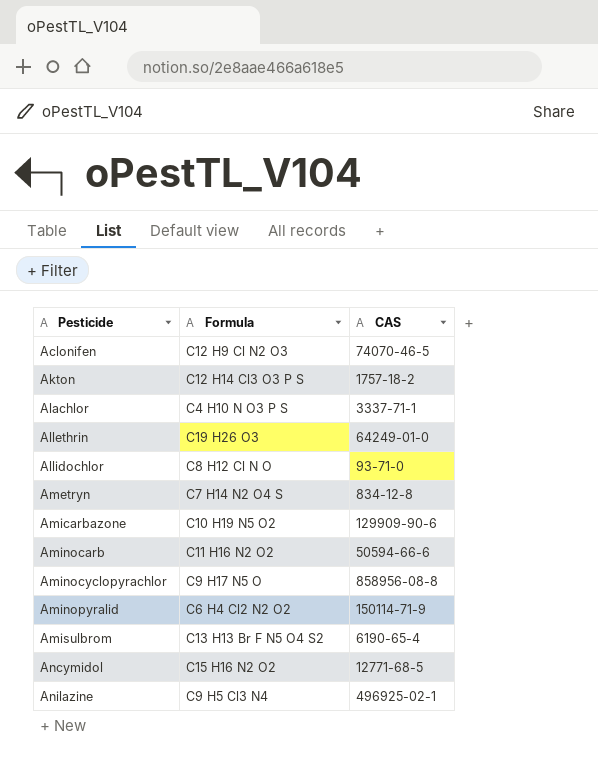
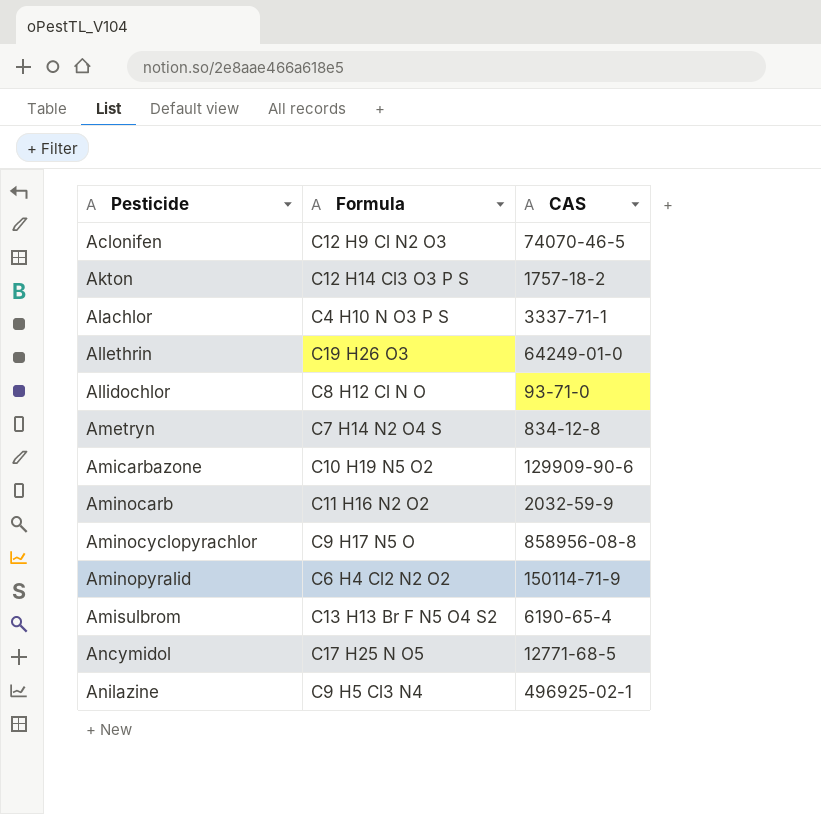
Aminocarb | CAS: 50594-66-6 -> 2032-59-9
Ancymidol | Formula: C15 H16 N2 O2 -> C17 H25 N O5

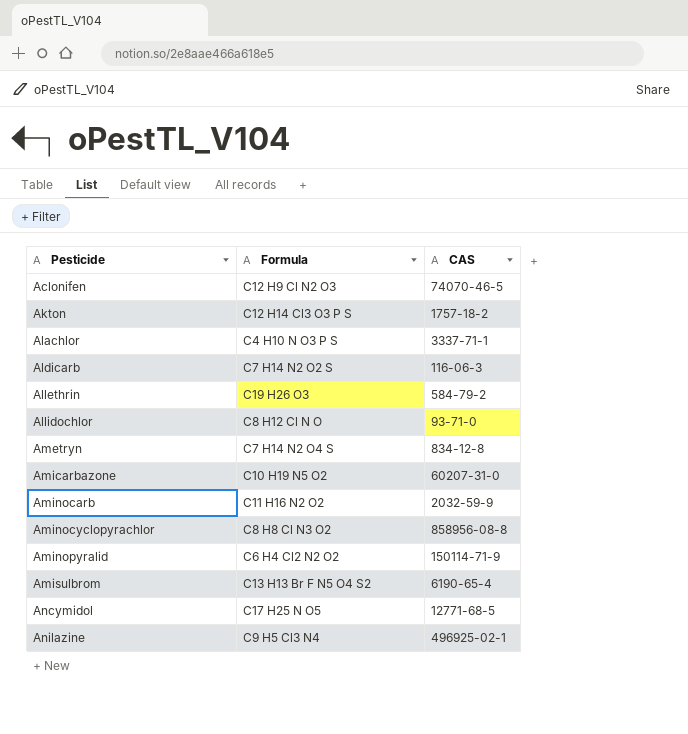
row Aldicarb: none -> C7 H14 N2 O2 S | 116-06-3
Allethrin | CAS: 64249-01-0 -> 584-79-2
Amicarbazone | CAS: 129909-90-6 -> 60207-31-0
Aminocyclopyrachlor | Formula: C9 H17 N5 O -> C8 H8 Cl N3 O2

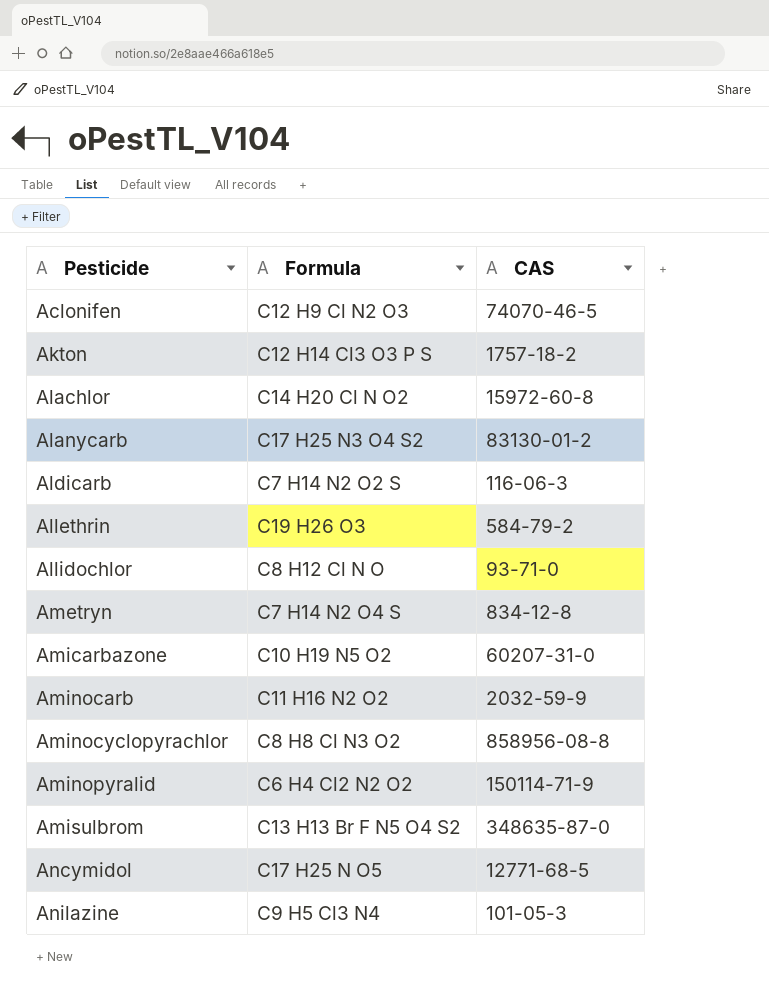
Alachlor | Formula: C4 H10 N O3 P S -> C14 H20 Cl N O2
Alachlor | CAS: 3337-71-1 -> 15972-60-8
row Alanycarb: none -> C17 H25 N3 O4 S2 | 83130-01-2
Amisulbrom | CAS: 6190-65-4 -> 348635-87-0
Anilazine | CAS: 496925-02-1 -> 101-05-3

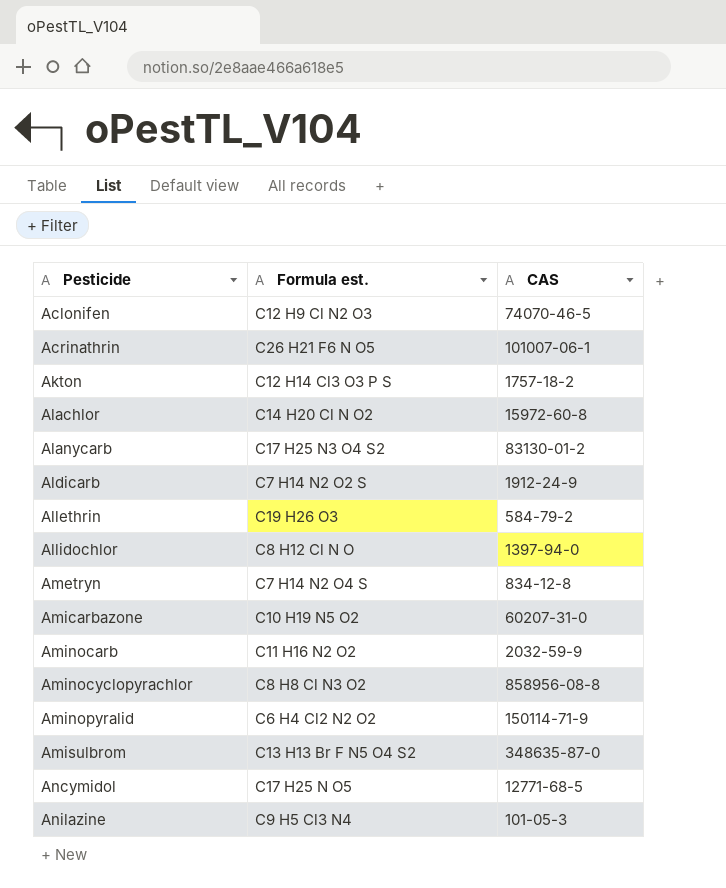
column name: Formula -> Formula est.
row Acrinathrin: none -> C26 H21 F6 N O5 | 101007-06-1
Aldicarb | CAS: 116-06-3 -> 1912-24-9
Allidochlor | CAS: 93-71-0 -> 1397-94-0

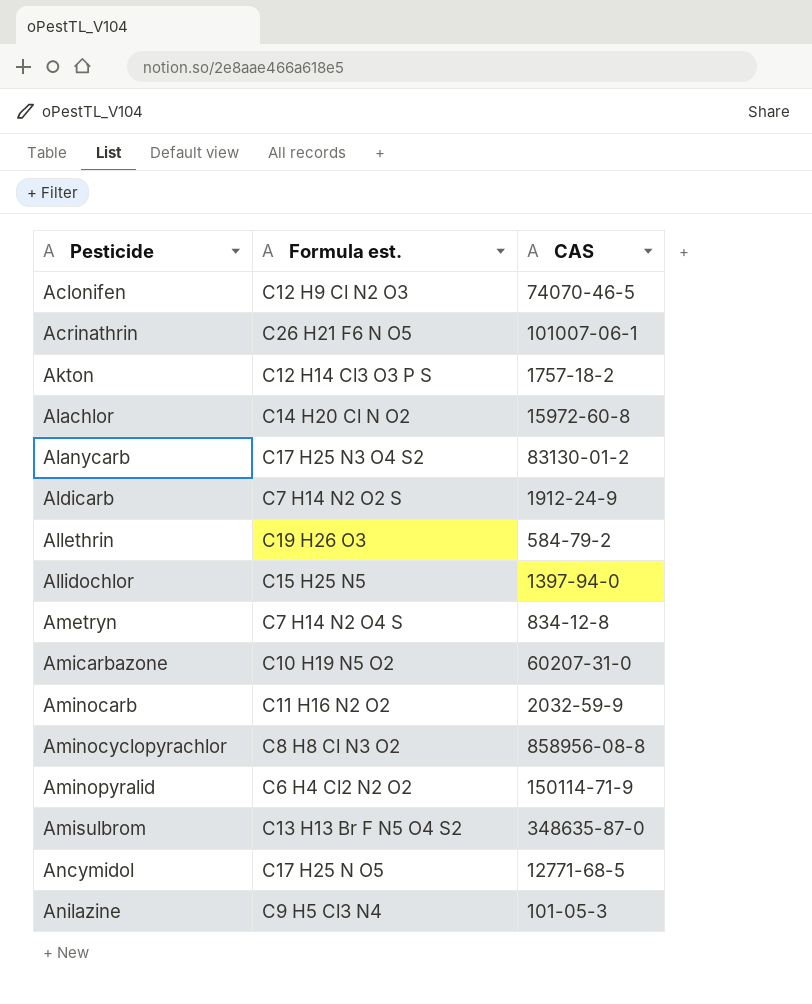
Allidochlor | Formula est.: C8 H12 Cl N O -> C15 H25 N5

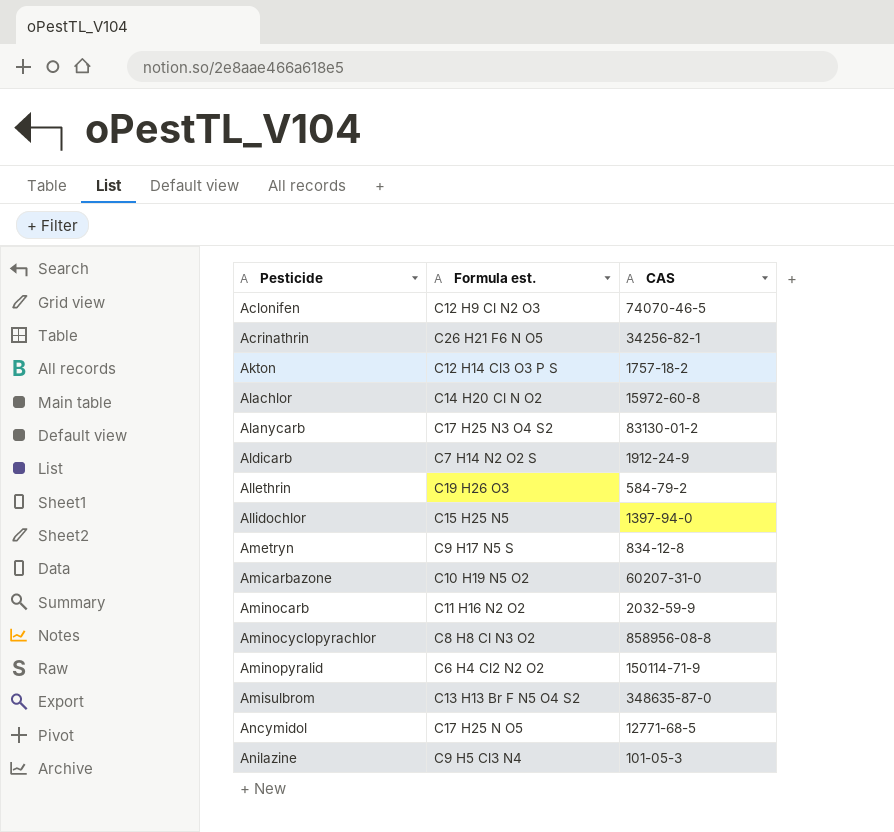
Acrinathrin | CAS: 101007-06-1 -> 34256-82-1
Ametryn | Formula est.: C7 H14 N2 O4 S -> C9 H17 N5 S

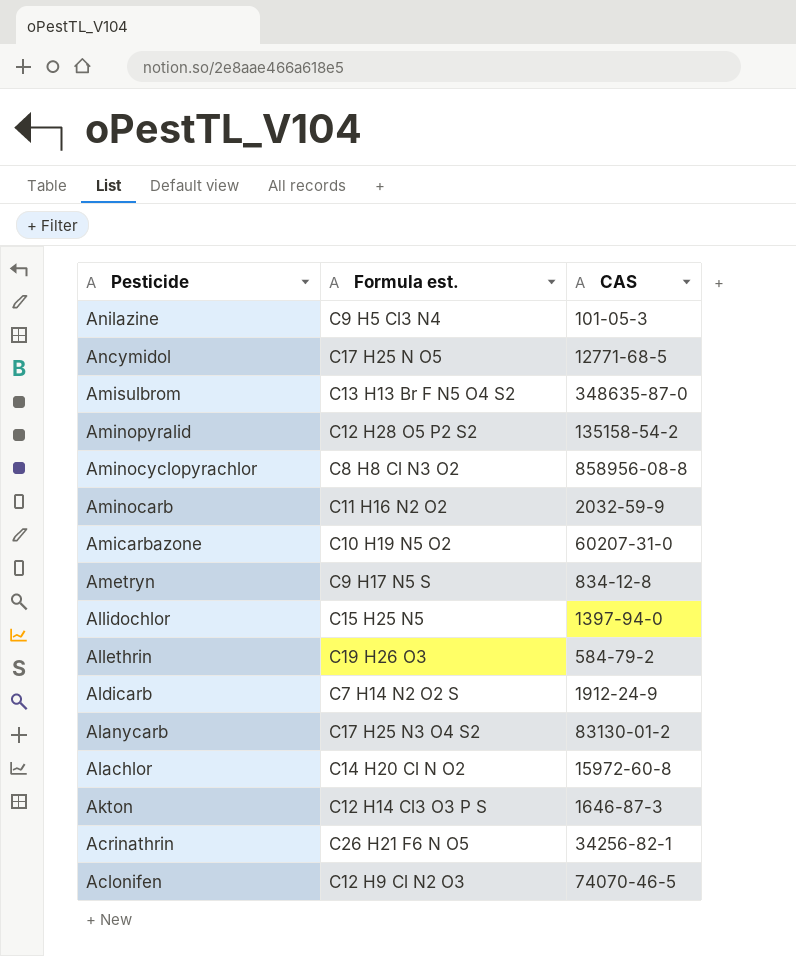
row order: Pesticide ascending -> Pesticide descending
Aminopyralid | Formula est.: C6 H4 Cl2 N2 O2 -> C12 H28 O5 P2 S2
Aminopyralid | CAS: 150114-71-9 -> 135158-54-2
Akton | CAS: 1757-18-2 -> 1646-87-3

